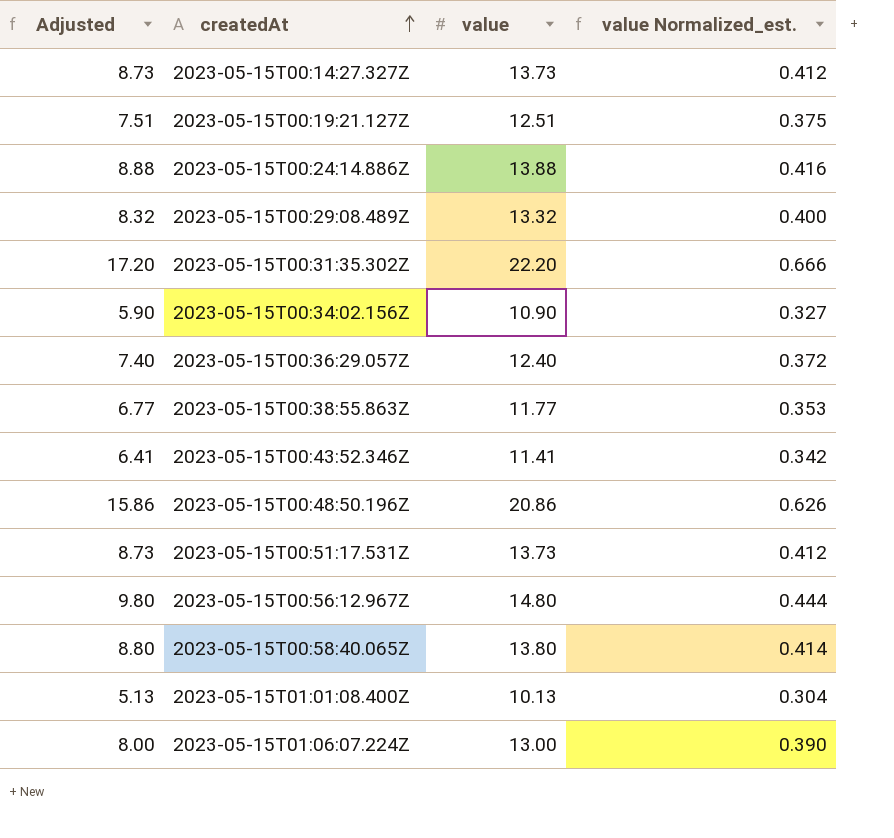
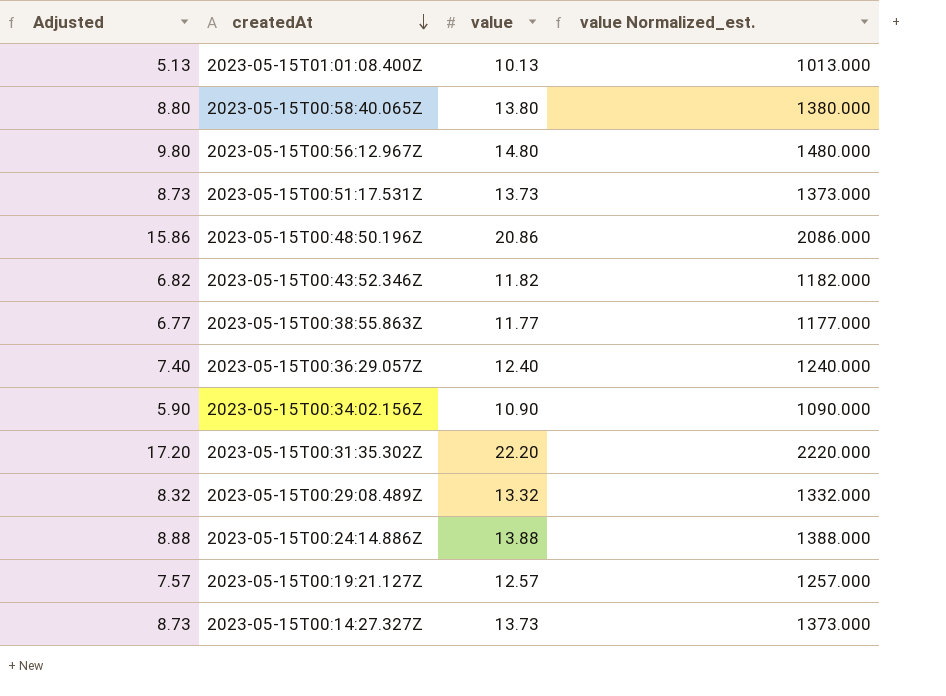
row order: createdAt ascending -> createdAt descending
column value Normalized_est. | formula: [value] * 0.03 -> [value] * 100
row 2023-05-15T01:06:07.224Z: 8.00 | 13.00 | 0.390 -> none
2023-05-15T00:43:52.346Z | Adjusted: 6.41 -> 6.82
2023-05-15T00:43:52.346Z | value: 11.41 -> 11.82
2023-05-15T00:19:21.127Z | Adjusted: 7.51 -> 7.57
2023-05-15T00:19:21.127Z | value: 12.51 -> 12.57

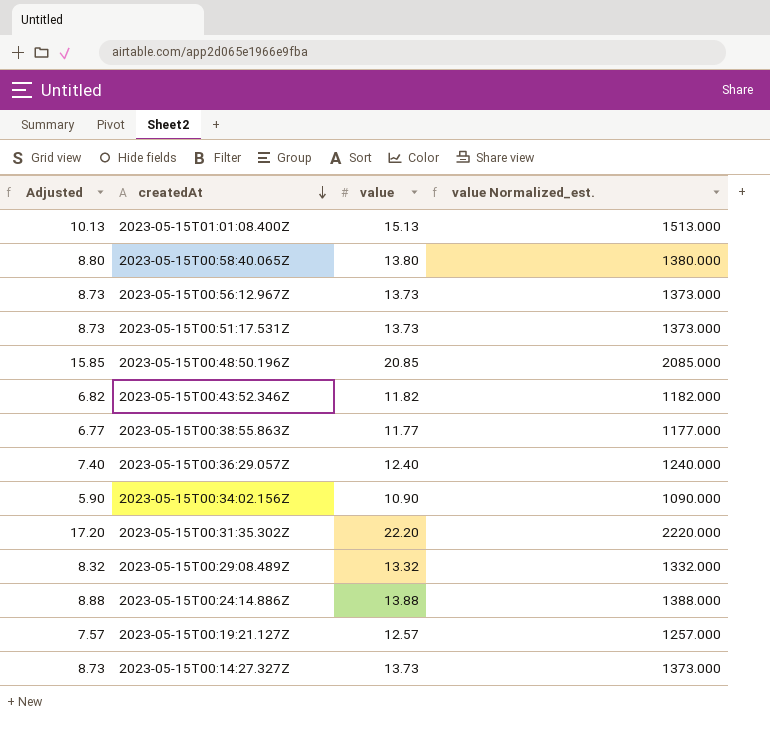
2023-05-15T01:01:08.400Z | Adjusted: 5.13 -> 10.13
2023-05-15T01:01:08.400Z | value: 10.13 -> 15.13
2023-05-15T01:01:08.400Z | value Normalized_est.: 1013.000 -> 1513.000
2023-05-15T00:56:12.967Z | Adjusted: 9.80 -> 8.73
2023-05-15T00:56:12.967Z | value: 14.80 -> 13.73
2023-05-15T00:56:12.967Z | value Normalized_est.: 1480.000 -> 1373.000
2023-05-15T00:48:50.196Z | Adjusted: 15.86 -> 15.85
2023-05-15T00:48:50.196Z | value: 20.86 -> 20.85
2023-05-15T00:48:50.196Z | value Normalized_est.: 2086.000 -> 2085.000

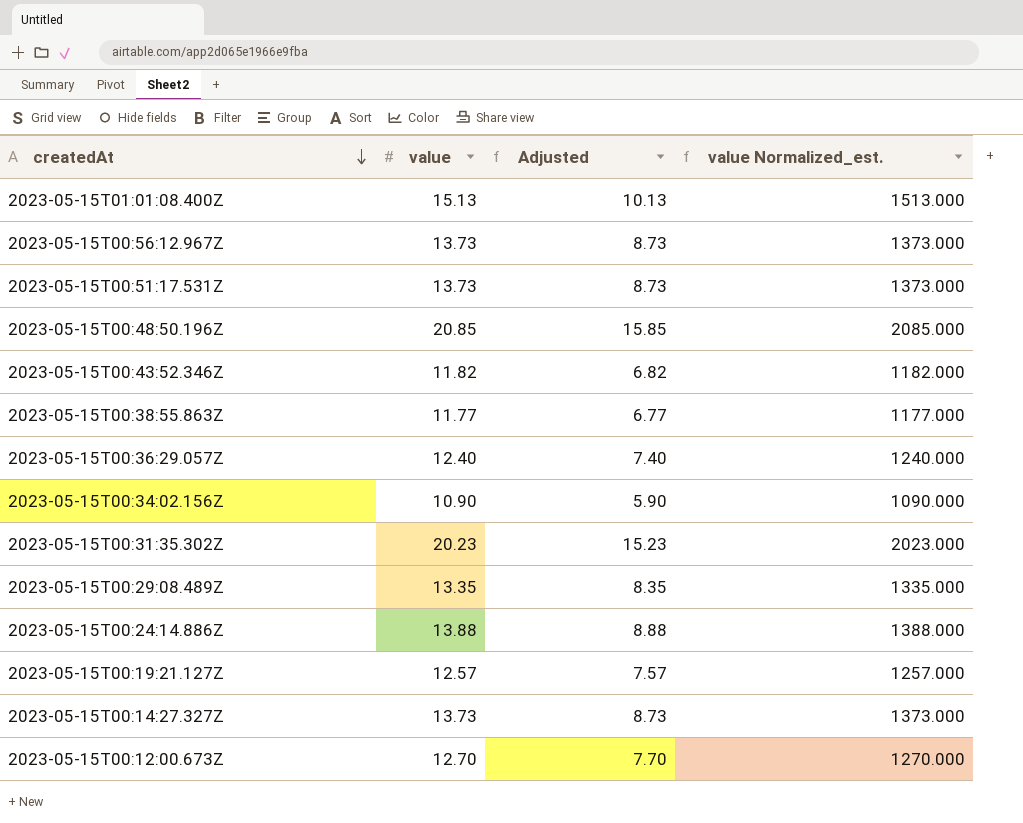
column Adjusted | position: 1 -> 3
row 2023-05-15T00:58:40.065Z: 8.80 | 13.80 | 1380.000 -> none
2023-05-15T00:31:35.302Z | value: 22.20 -> 20.23
2023-05-15T00:31:35.302Z | Adjusted: 17.20 -> 15.23
2023-05-15T00:31:35.302Z | value Normalized_est.: 2220.000 -> 2023.000
2023-05-15T00:29:08.489Z | value: 13.32 -> 13.35
2023-05-15T00:29:08.489Z | Adjusted: 8.32 -> 8.35
2023-05-15T00:29:08.489Z | value Normalized_est.: 1332.000 -> 1335.000
row 2023-05-15T00:12:00.673Z: none -> 12.70 | 7.70 | 1270.000

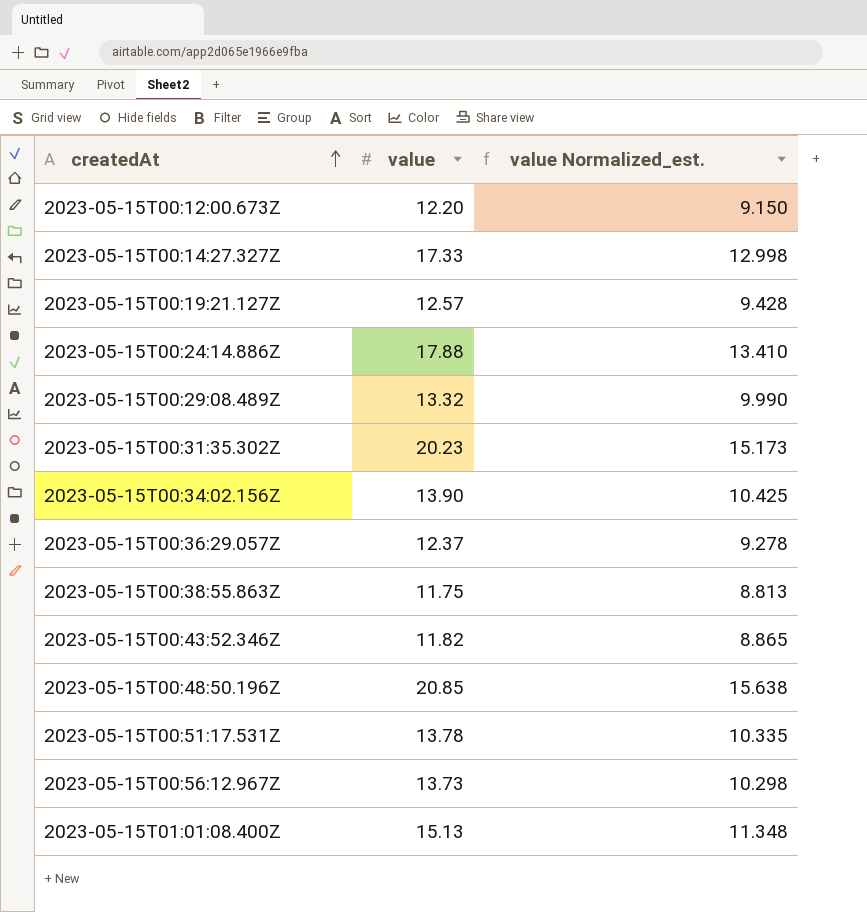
row order: createdAt descending -> createdAt ascending
column Adjusted | formula: [value] - 5 -> none
column value Normalized_est. | formula: [value] * 100 -> [value] * 0.75
2023-05-15T00:12:00.673Z | value: 12.70 -> 12.20
2023-05-15T00:14:27.327Z | value: 13.73 -> 17.33
2023-05-15T00:24:14.886Z | value: 13.88 -> 17.88
2023-05-15T00:29:08.489Z | value: 13.35 -> 13.32
2023-05-15T00:34:02.156Z | value: 10.90 -> 13.90
2023-05-15T00:36:29.057Z | value: 12.40 -> 12.37
2023-05-15T00:38:55.863Z | value: 11.77 -> 11.75
2023-05-15T00:51:17.531Z | value: 13.73 -> 13.78

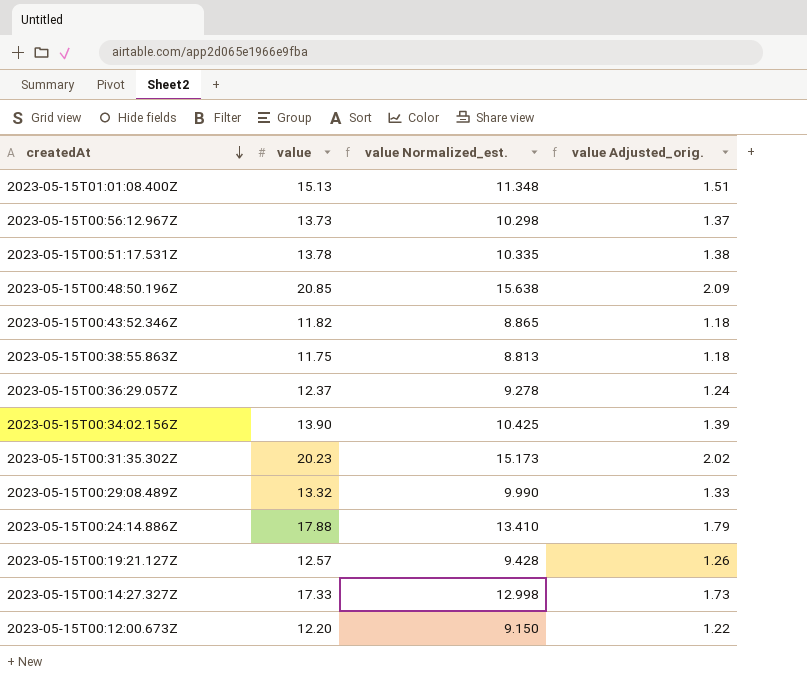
row order: createdAt ascending -> createdAt descending
column value Adjusted_orig. | formula: none -> [value] * 0.1

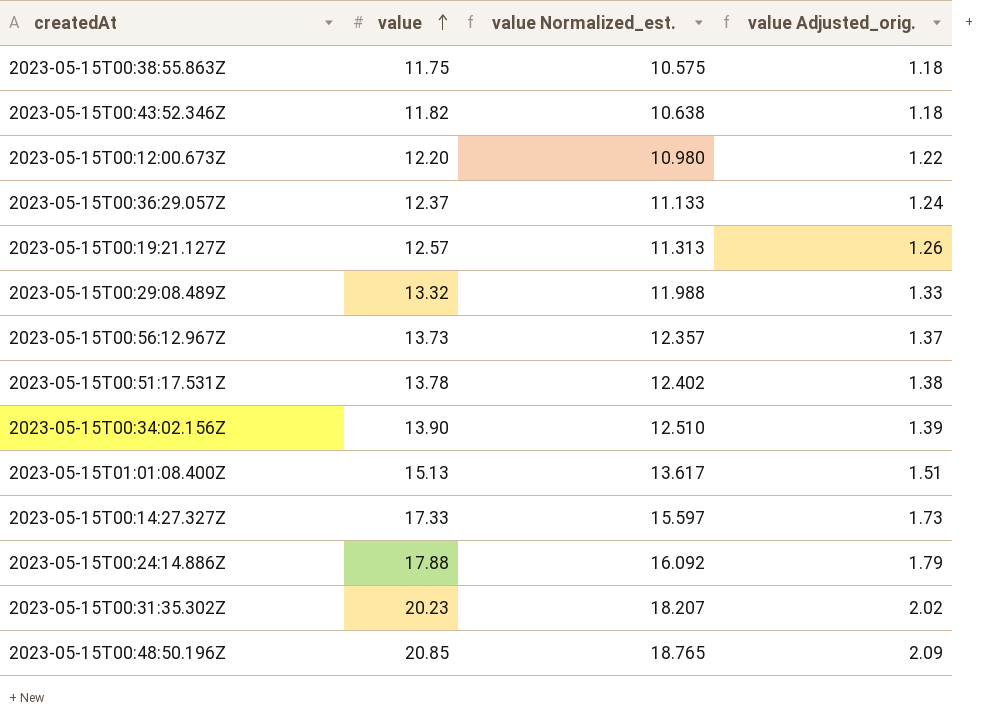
row order: createdAt descending -> value ascending
column value Normalized_est. | formula: [value] * 0.75 -> [value] * 0.9

